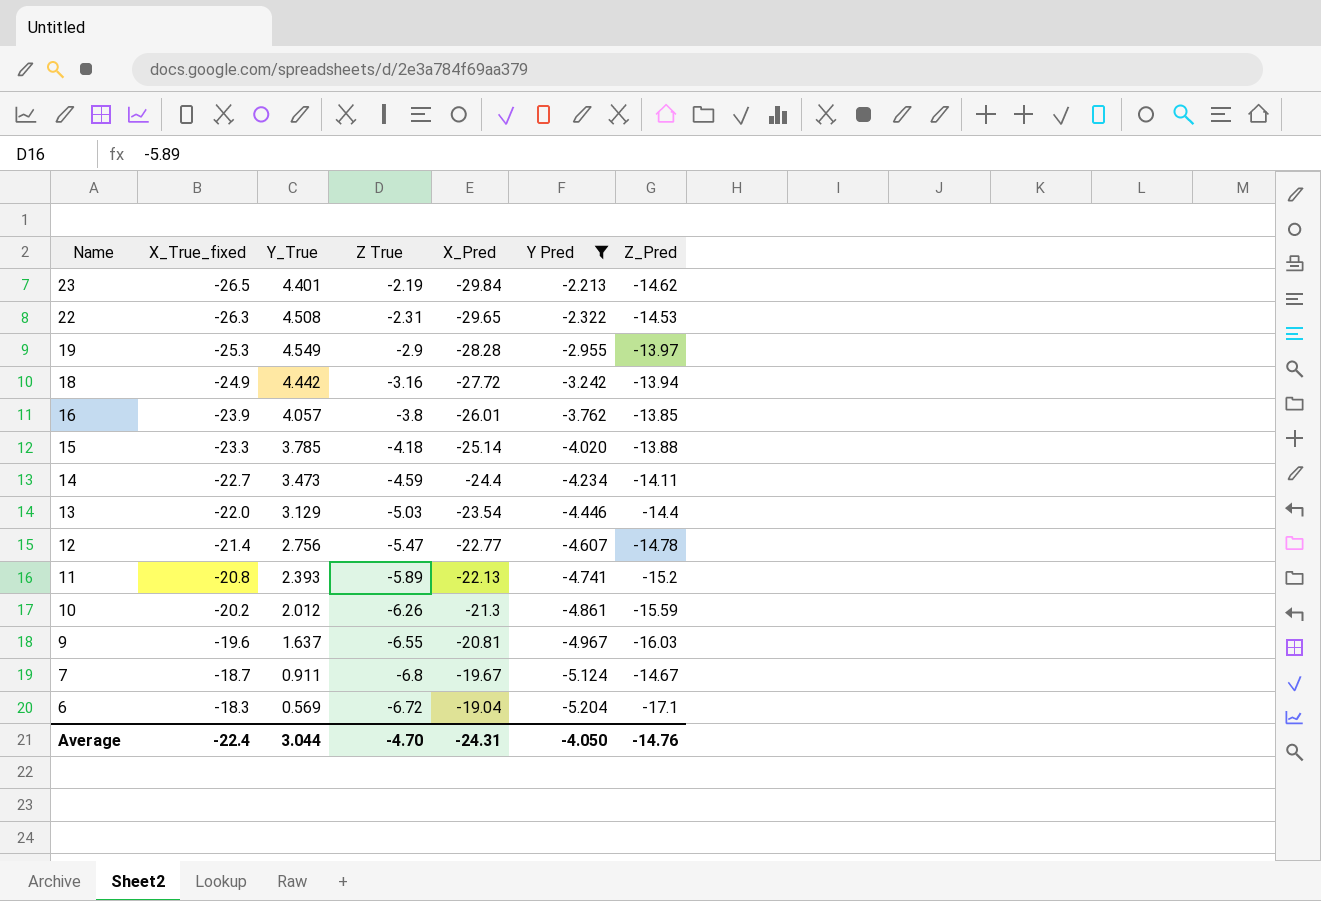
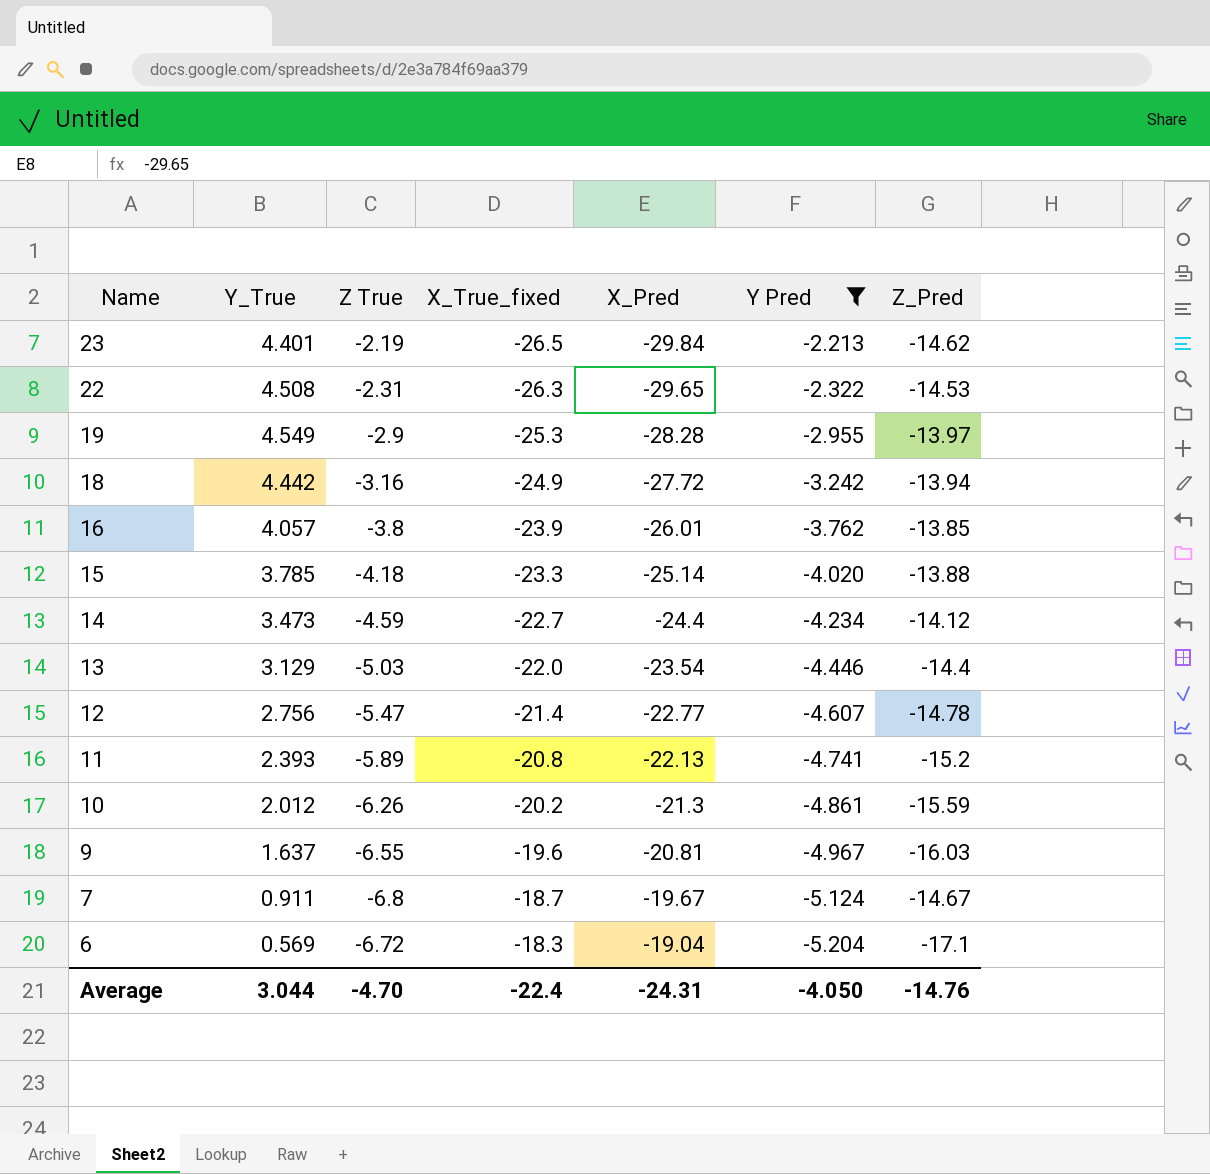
column X_True_fixed | position: 2 -> 4
14 | Z_Pred: -14.11 -> -14.12

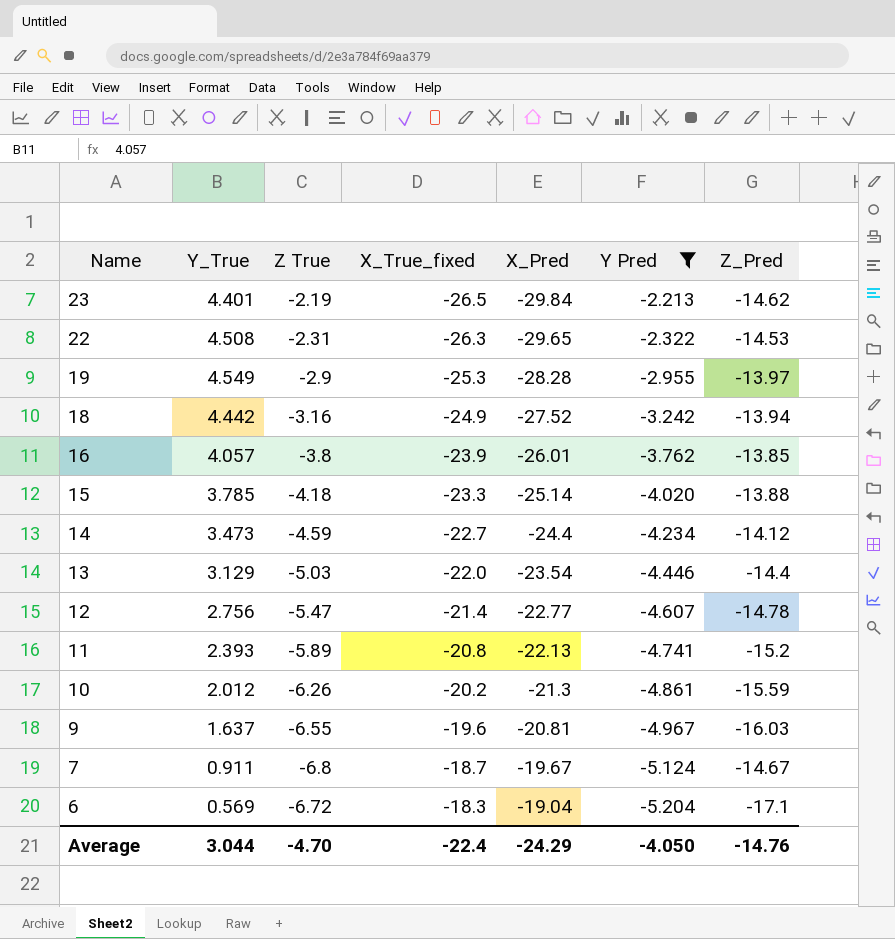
18 | X_Pred: -27.72 -> -27.52
Average | X_Pred: -24.31 -> -24.29

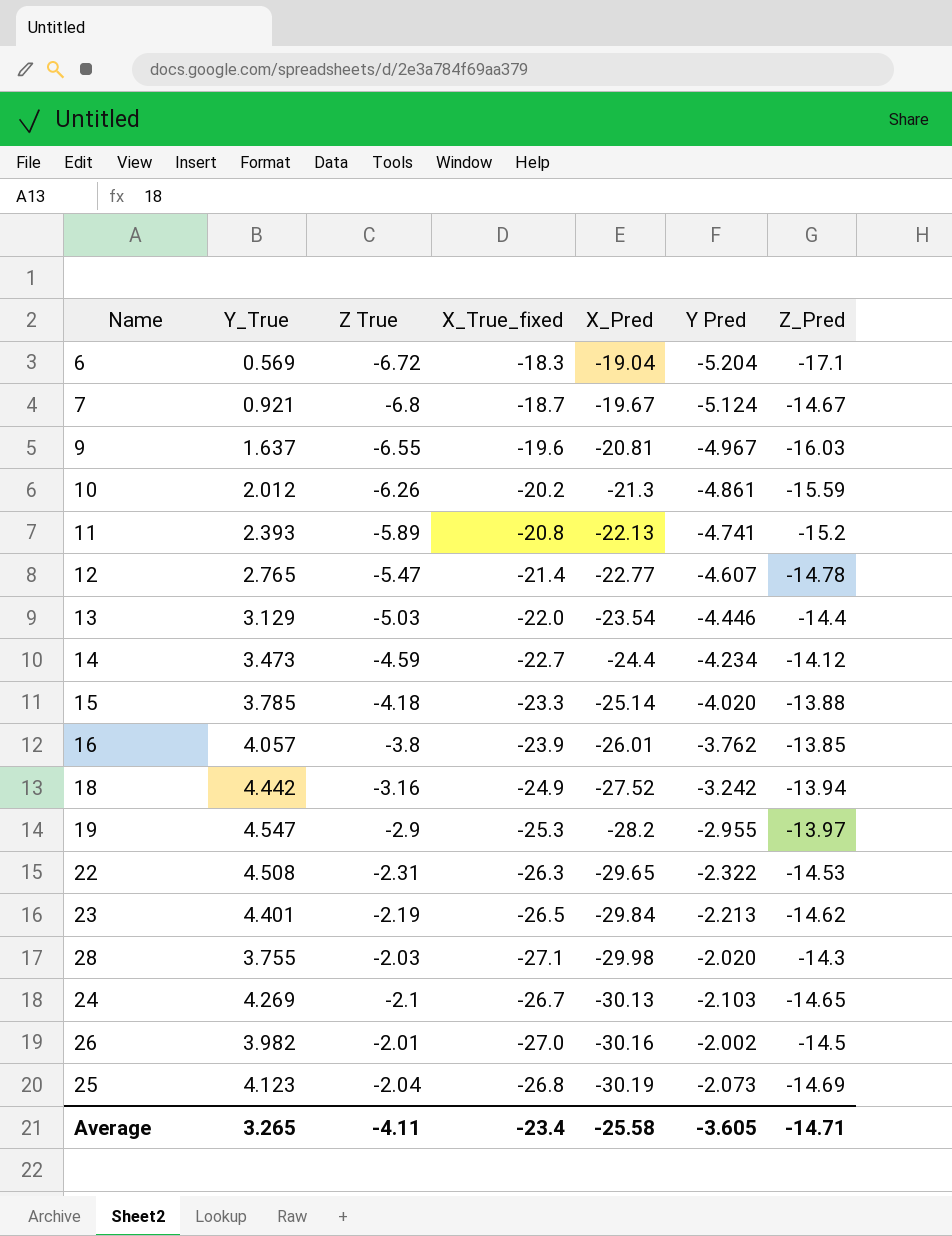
filter: Y Pred <= -2.213 -> none
row order: Name descending -> X_Pred descending
7 | Y_True: 0.911 -> 0.921
12 | Y_True: 2.756 -> 2.765
19 | Y_True: 4.549 -> 4.547
19 | X_Pred: -28.28 -> -28.2
Average | Y_True: 3.044 -> 3.265
Average | Z True: -4.70 -> -4.11
Average | X_True_fixed: -22.4 -> -23.4
Average | X_Pred: -24.29 -> -25.58
Average | Y Pred: -4.050 -> -3.605
Average | Z_Pred: -14.76 -> -14.71

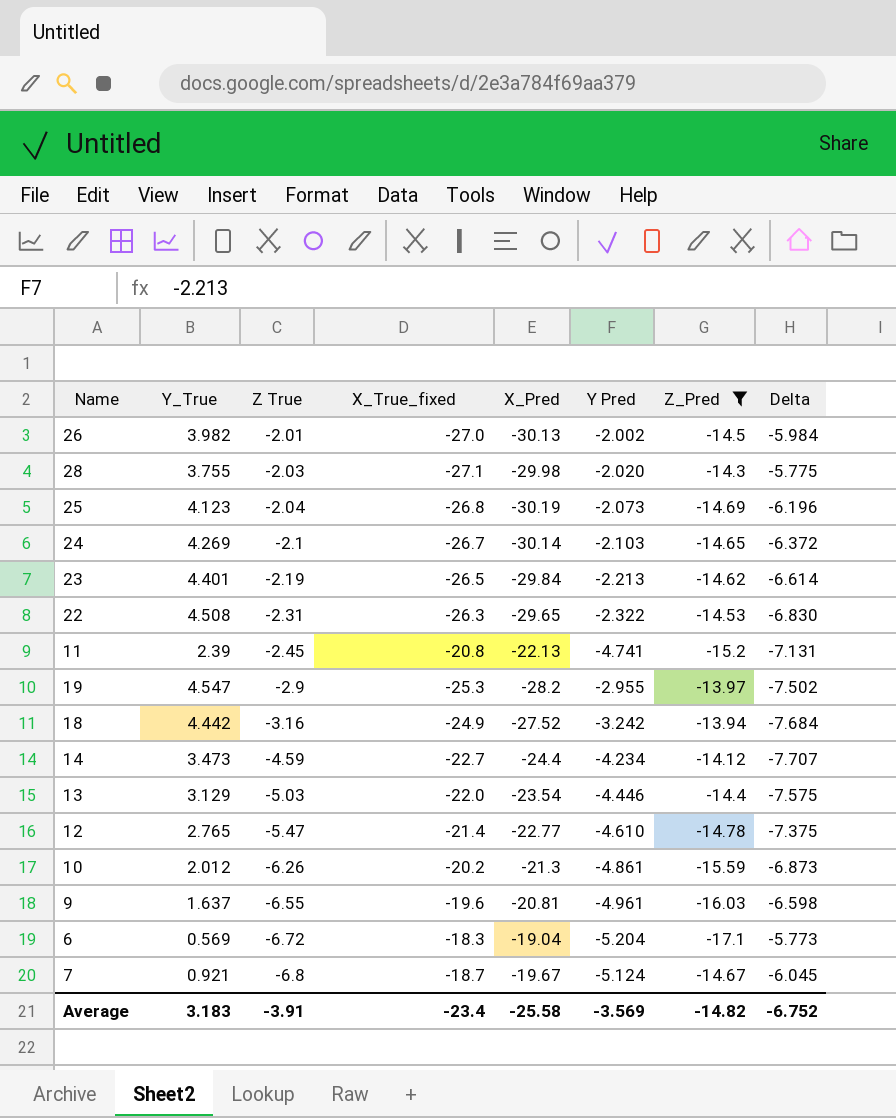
filter: none -> Z_Pred <= -13.94
row order: X_Pred descending -> Z True descending
column Delta | formula: none -> [Y Pred] - [Y_True]
26 | X_Pred: -30.16 -> -30.13
24 | X_Pred: -30.13 -> -30.14
11 | Y_True: 2.393 -> 2.39
11 | Z True: -5.89 -> -2.45
12 | Y Pred: -4.607 -> -4.610
9 | Y Pred: -4.967 -> -4.961
Average | Y_True: 3.265 -> 3.183
Average | Z True: -4.11 -> -3.91
Average | Y Pred: -3.605 -> -3.569
Average | Z_Pred: -14.71 -> -14.82

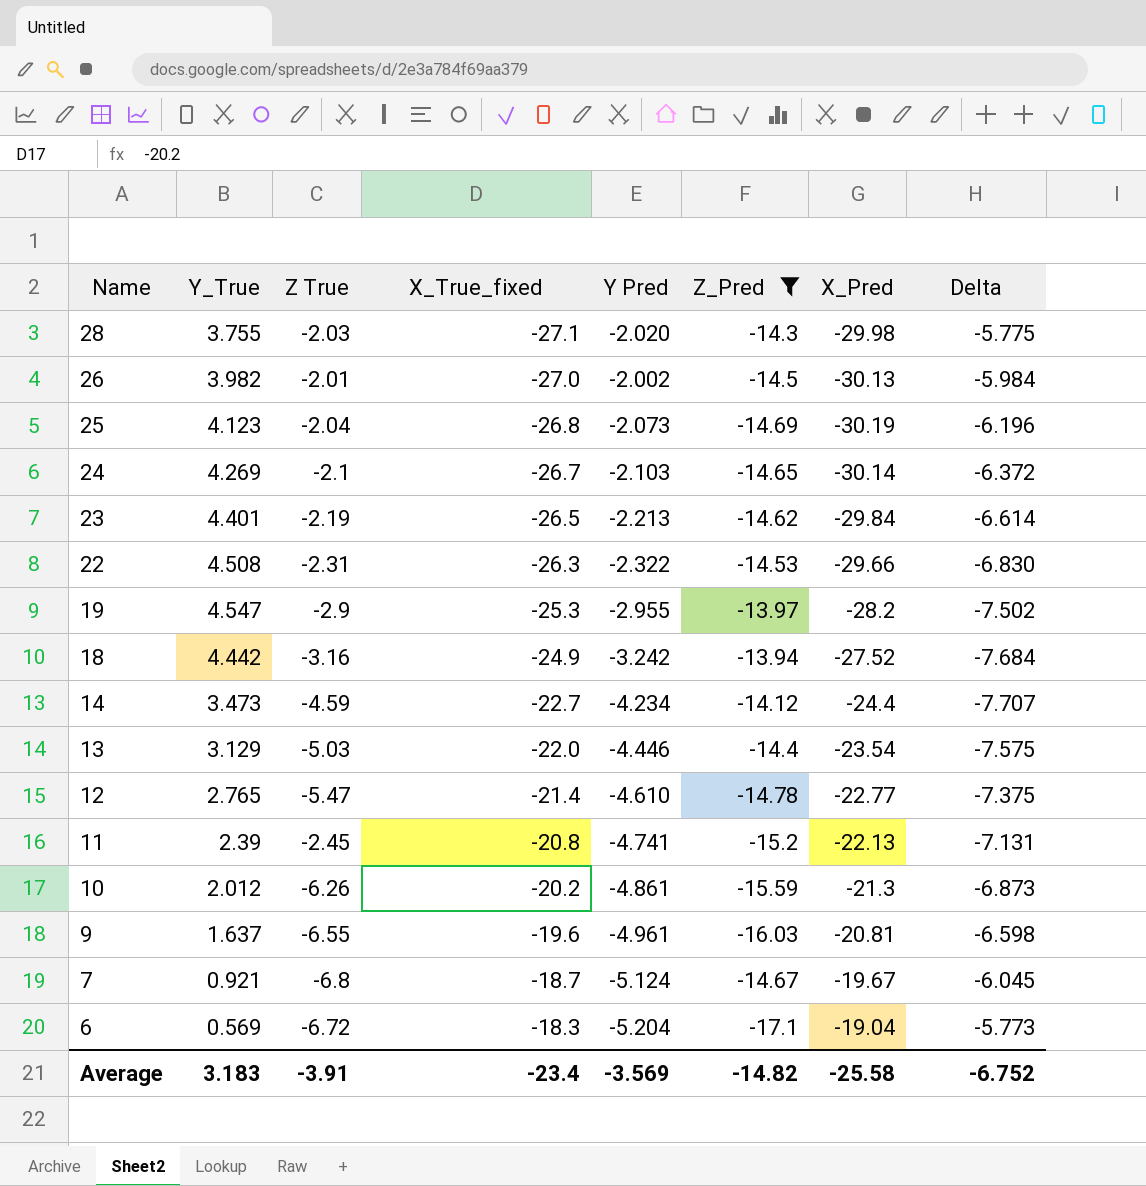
row order: Z True descending -> Name descending
column X_Pred | position: 5 -> 7
22 | X_Pred: -29.65 -> -29.66

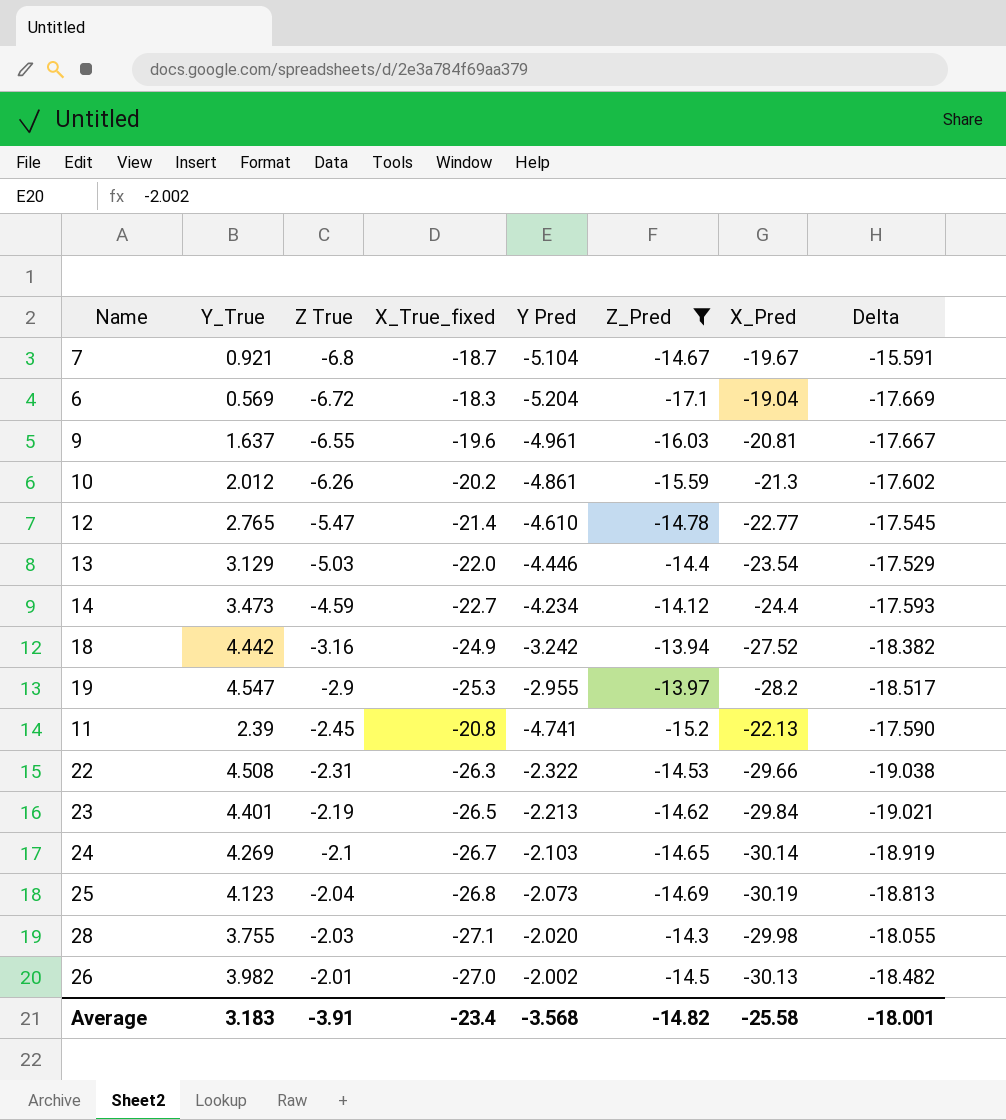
row order: Name descending -> Z True ascending
column Delta | formula: [Y Pred] - [Y_True] -> [Z_Pred] - [Y_True]
7 | Y Pred: -5.124 -> -5.104
Average | Y Pred: -3.569 -> -3.568
Average | Delta: -6.752 -> -18.001

